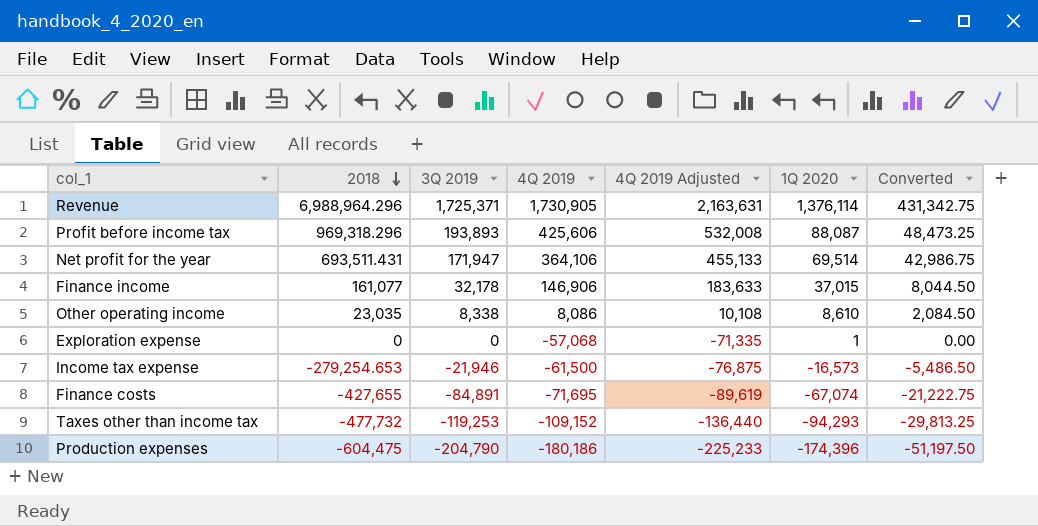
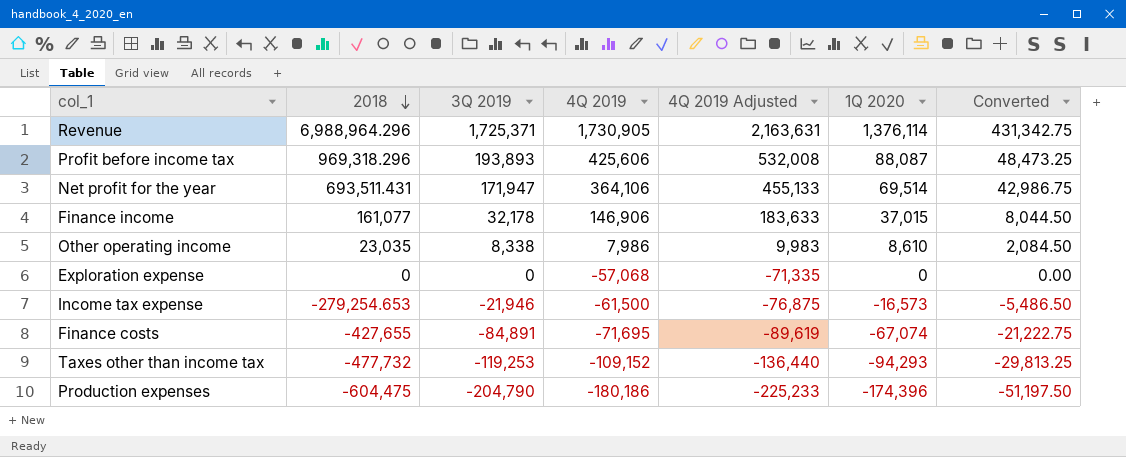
Other operating income | 4Q 2019: 8,086 -> 7,986
Other operating income | 4Q 2019 Adjusted: 10,108 -> 9,983
Exploration expense | 1Q 2020: 1 -> 0

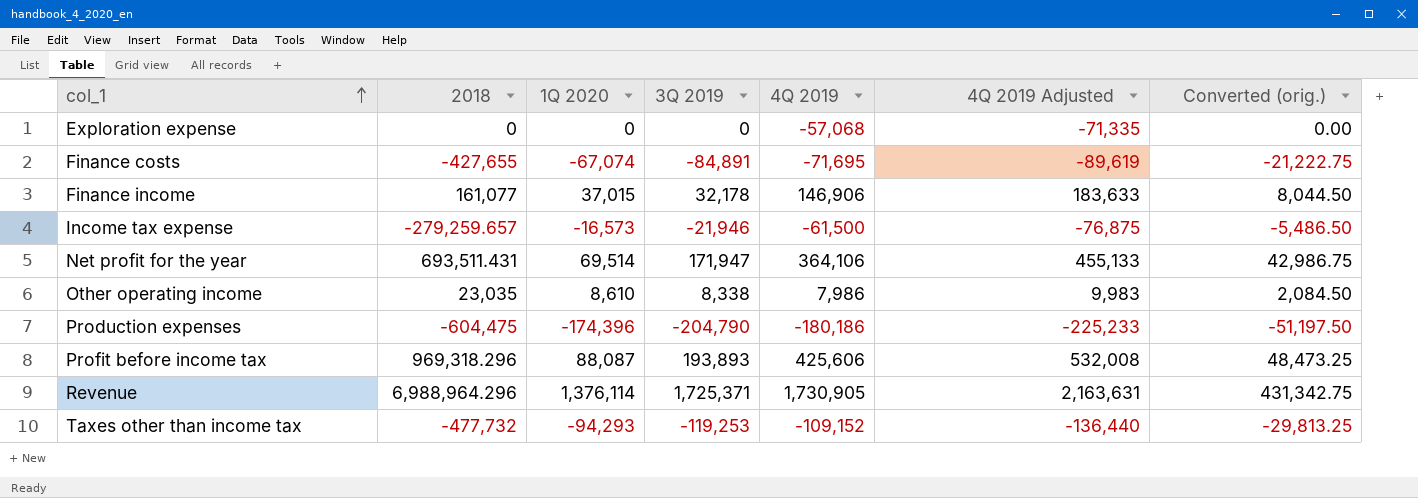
row order: 2018 descending -> col_1 ascending
column 1Q 2020 | position: 6 -> 3
column name: Converted -> Converted (orig.)
Income tax expense | 2018: -279,254.653 -> -279,259.657

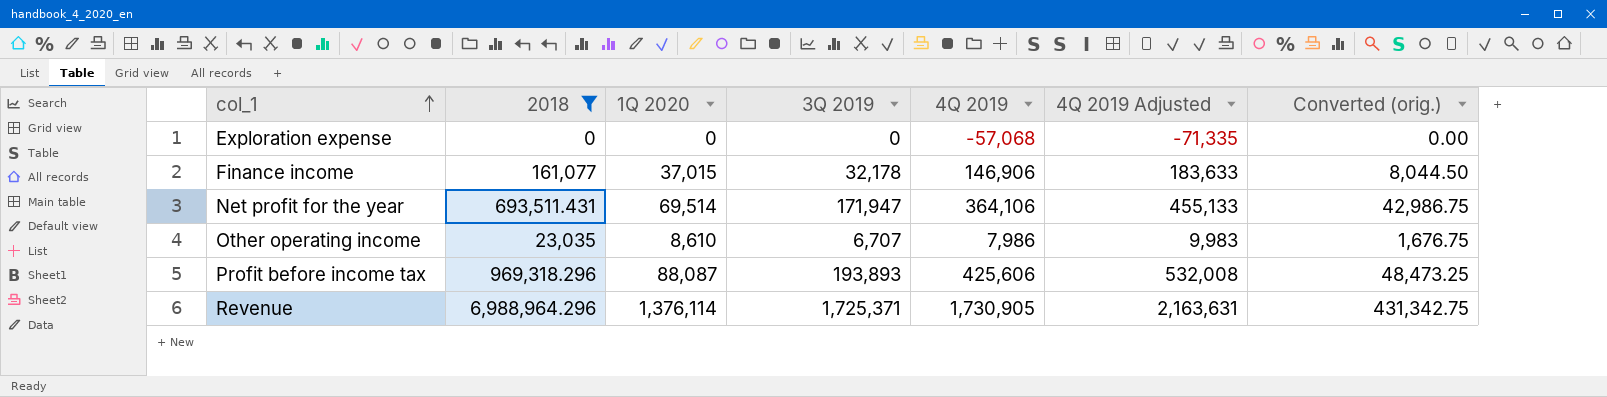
filter: none -> 2018 >= 0
Other operating income | 3Q 2019: 8,338 -> 6,707
Other operating income | Converted (orig.): 2,084.50 -> 1,676.75

